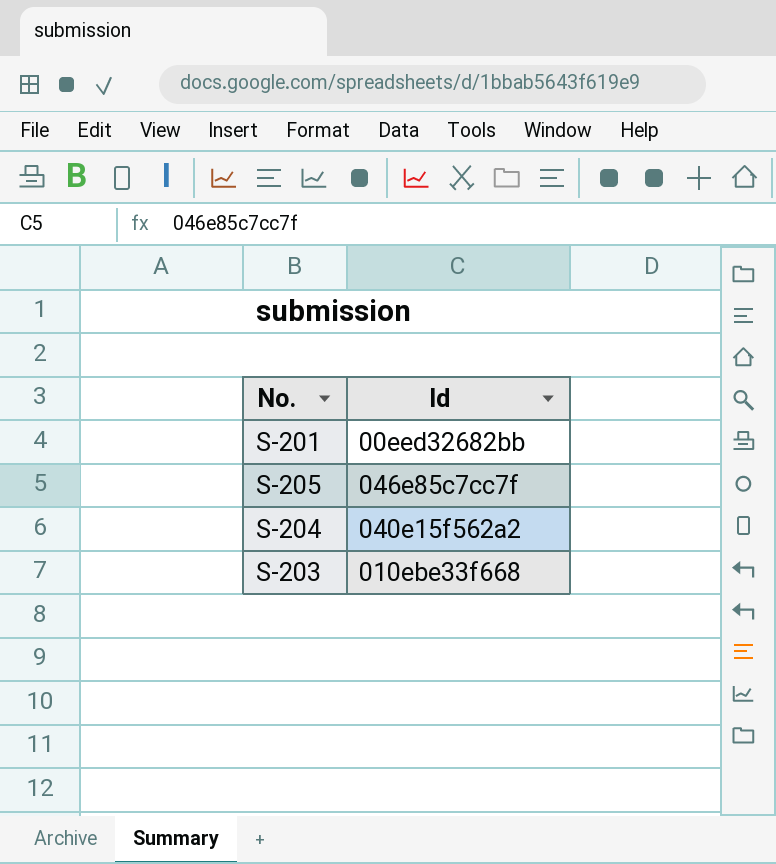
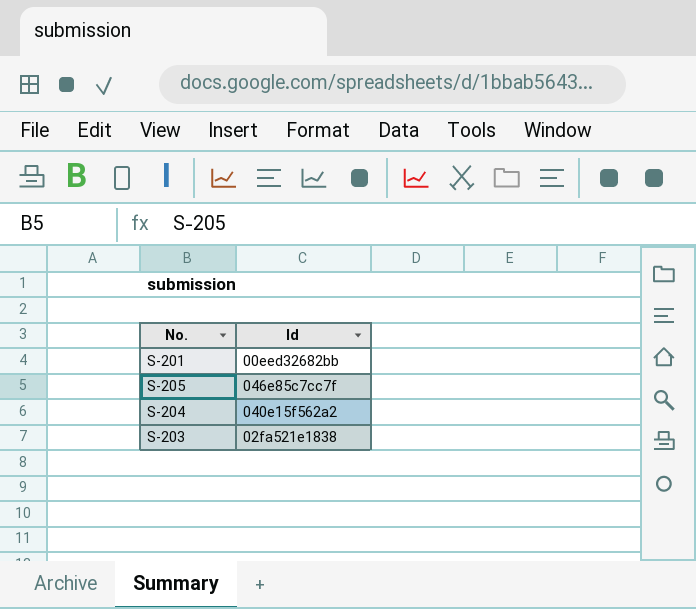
S-203 | Id: 010ebe33f668 -> 02fa521e1838

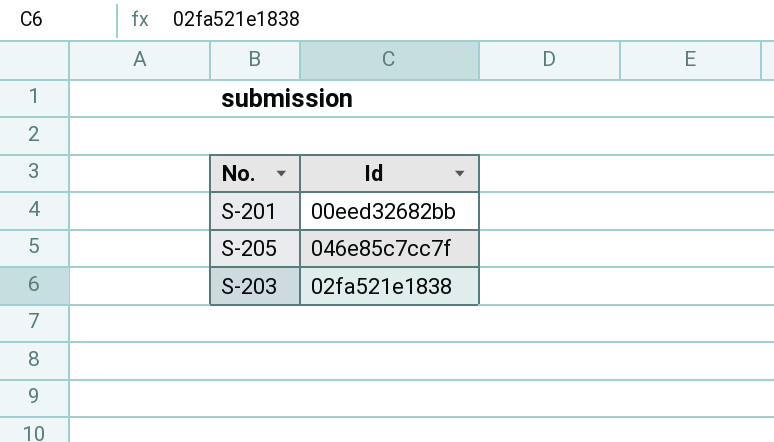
row S-204: 040e15f562a2 -> none

